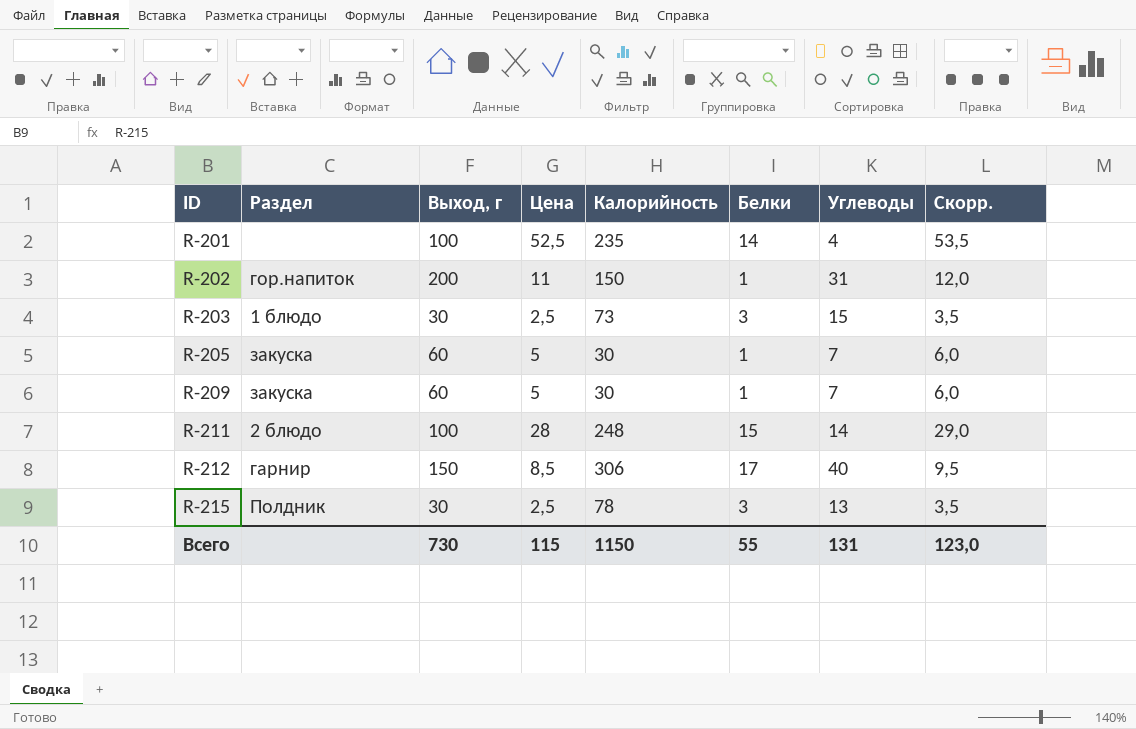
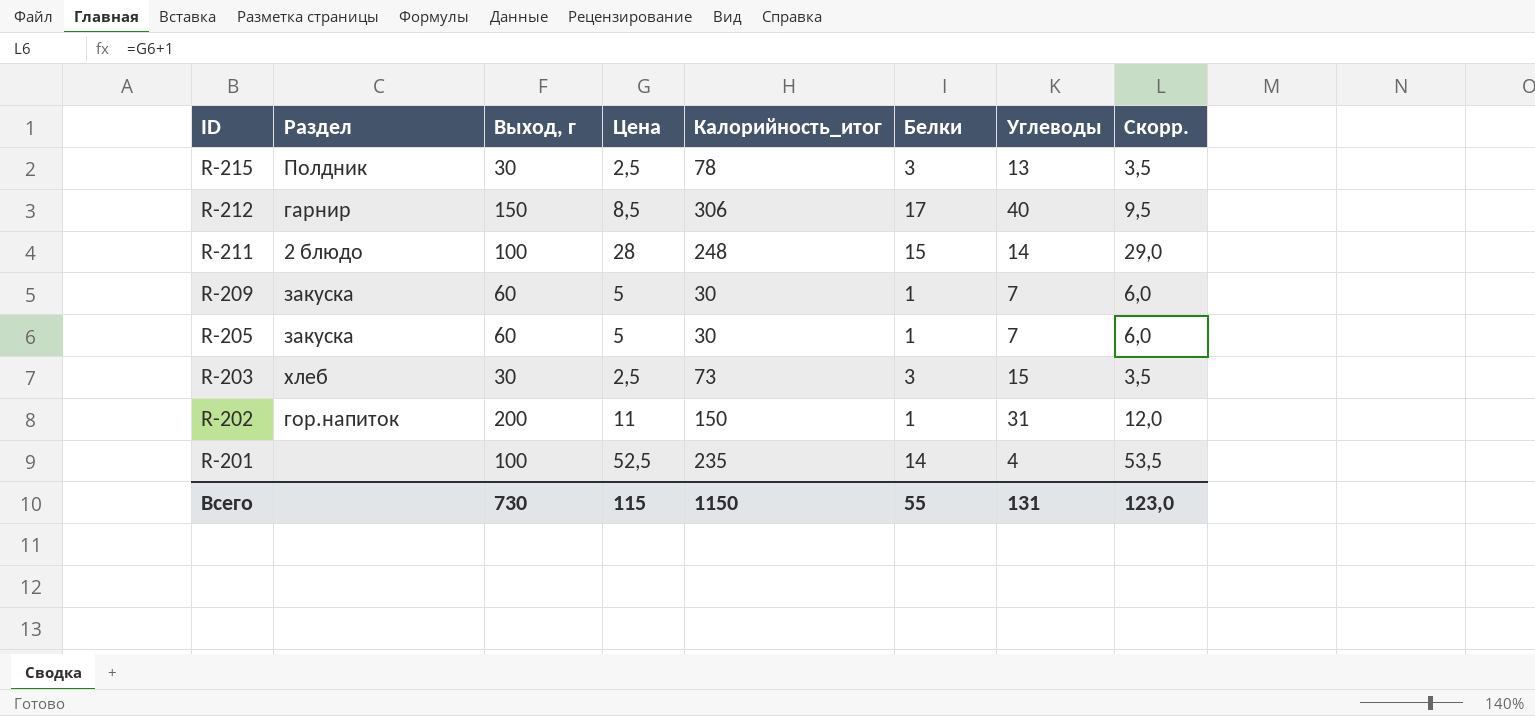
row order: ID ascending -> ID descending
column name: Калорийность -> Калорийность_итог
R-203 | Раздел: 1 блюдо -> хлеб

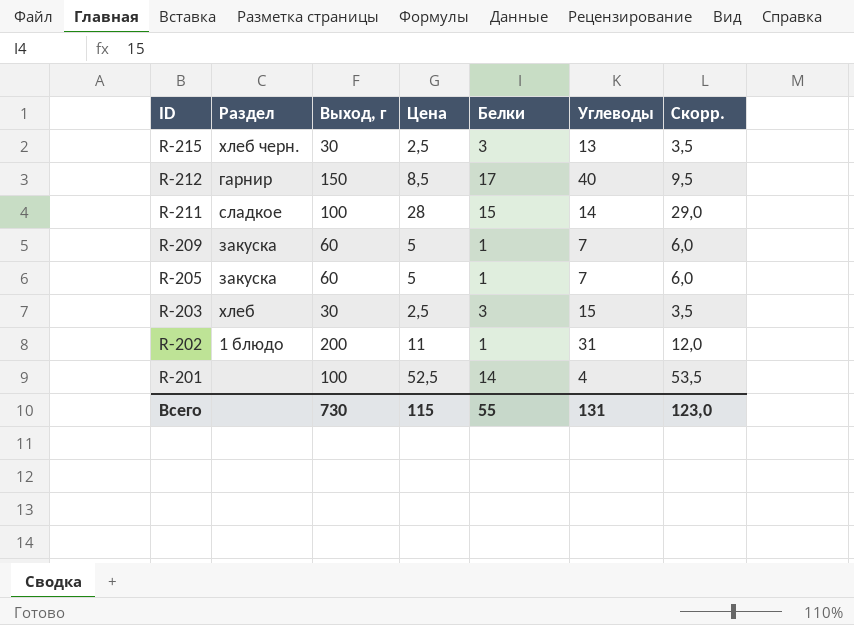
column Калорийность_итог | position: 5 -> none
R-215 | Раздел: Полдник -> хлеб черн.
R-211 | Раздел: 2 блюдо -> сладкое
R-202 | Раздел: гор.напиток -> 1 блюдо

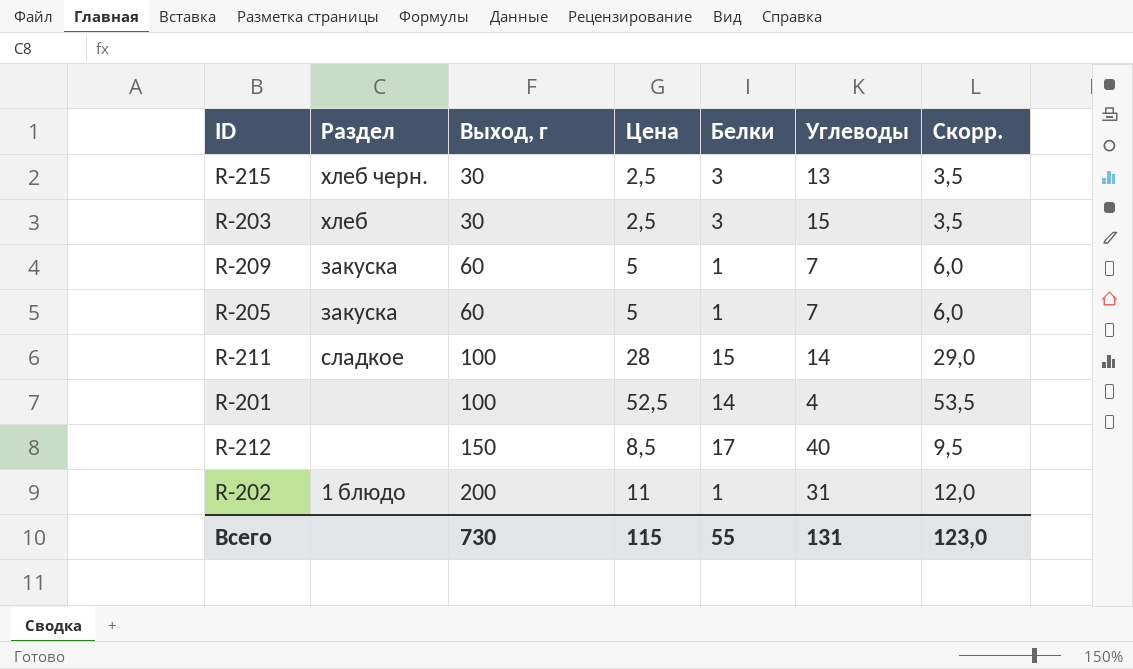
row order: ID descending -> Выход, г ascending
R-212 | Раздел: гарнир -> none

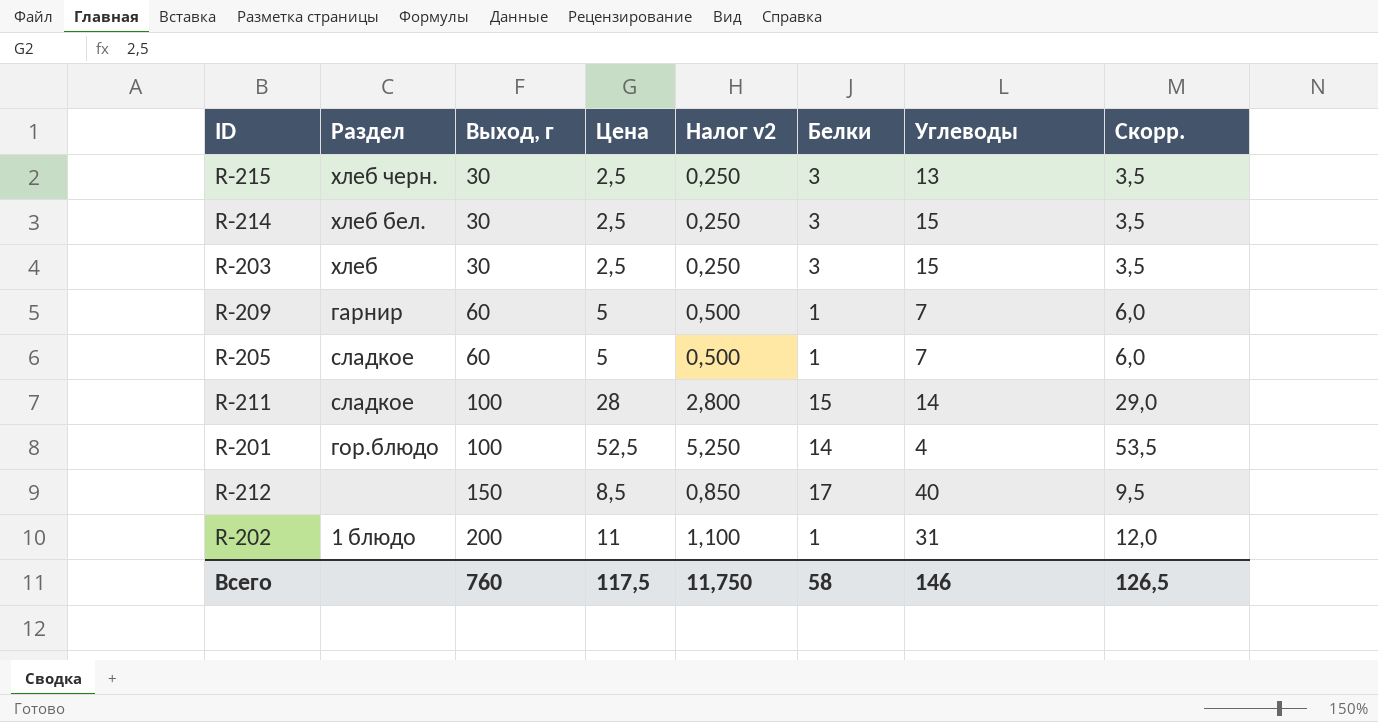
column Налог v2 | formula: none -> [Цена] * 0,1
row R-214: none -> хлеб бел. | 30 | 2,5 | 0,250 | 3 | 15 | 3,5
R-209 | Раздел: закуска -> гарнир
R-205 | Раздел: закуска -> сладкое
R-201 | Раздел: none -> гор.блюдо
Всего | Выход, г: 730 -> 760
Всего | Цена: 115 -> 117,5
Всего | Белки: 55 -> 58
Всего | Углеводы: 131 -> 146
Всего | Скорр.: 123,0 -> 126,5

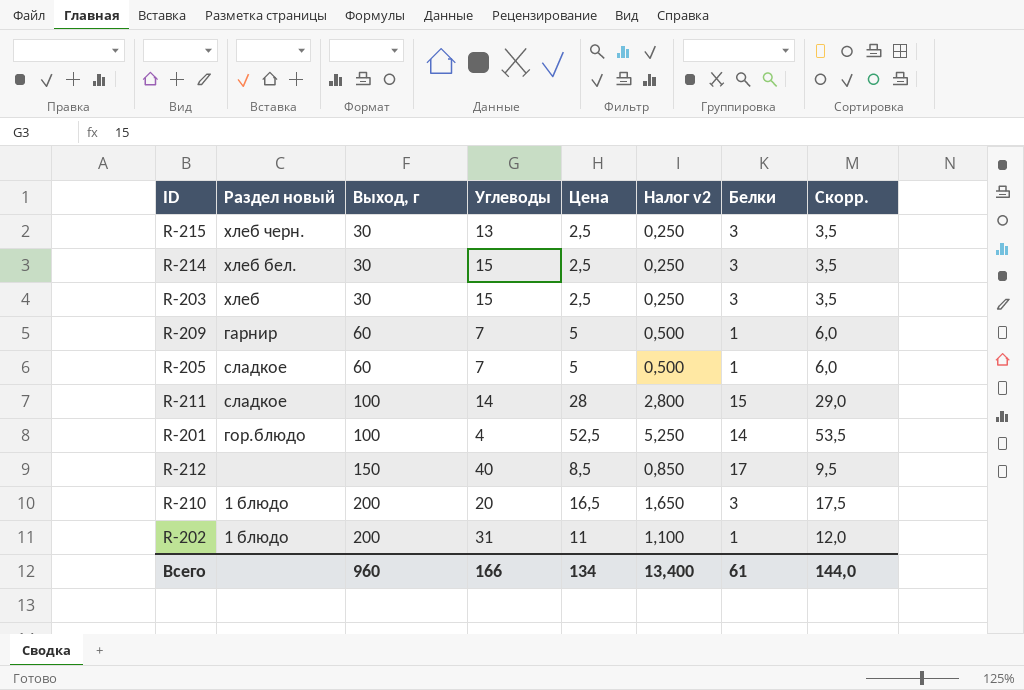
column name: Раздел -> Раздел новый
column Углеводы | position: 7 -> 4
row R-210: none -> 1 блюдо | 200 | 20 | 16,5 | 1,650 | 3 | 17,5
Всего | Выход, г: 760 -> 960
Всего | Углеводы: 146 -> 166
Всего | Цена: 117,5 -> 134
Всего | Налог v2: 11,750 -> 13,400
Всего | Белки: 58 -> 61
Всего | Скорр.: 126,5 -> 144,0

